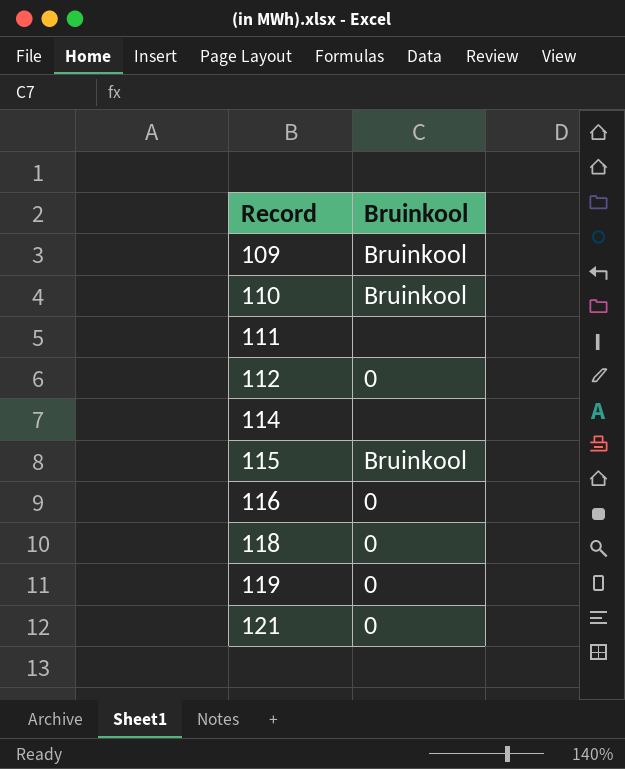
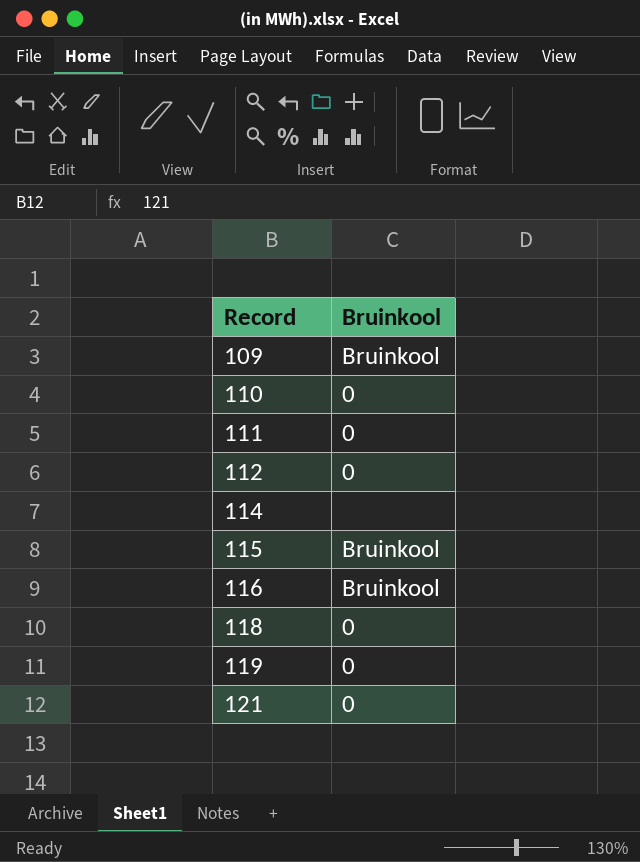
110 | Bruinkool: Bruinkool -> 0
111 | Bruinkool: none -> 0
116 | Bruinkool: 0 -> Bruinkool

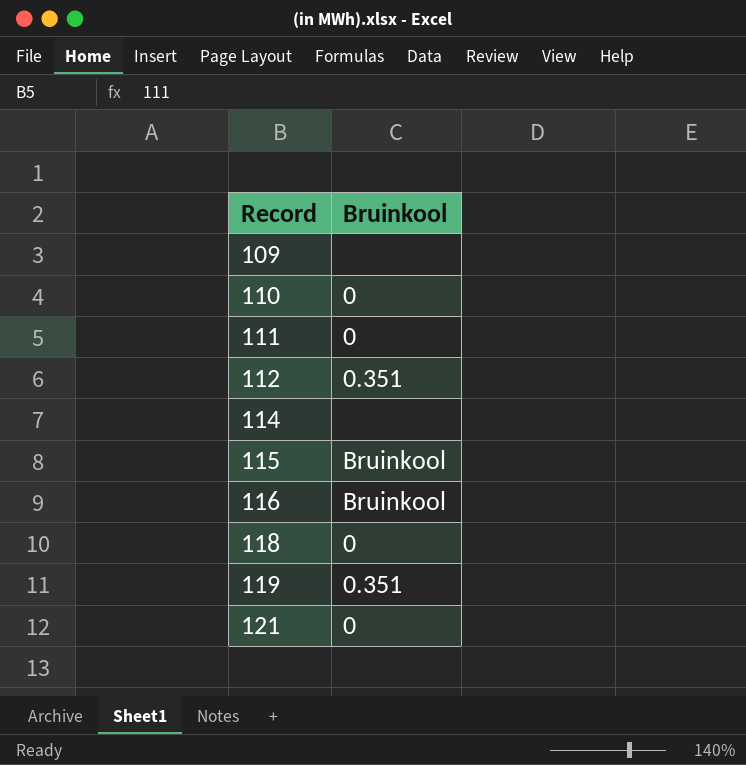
109 | Bruinkool: Bruinkool -> none
112 | Bruinkool: 0 -> 0.351
119 | Bruinkool: 0 -> 0.351

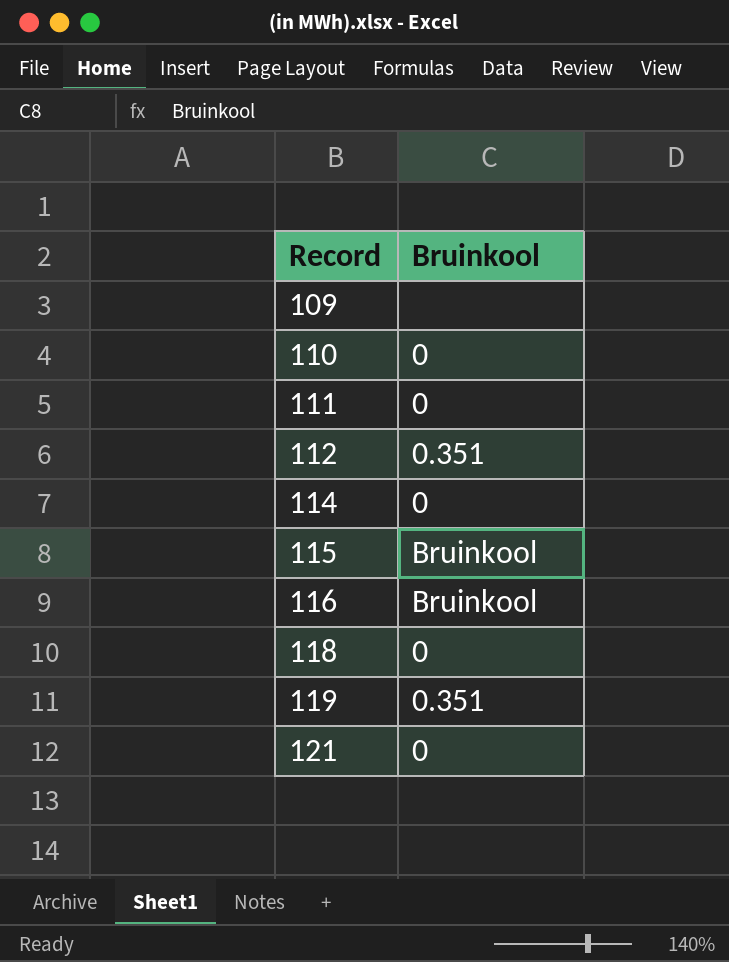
114 | Bruinkool: none -> 0

